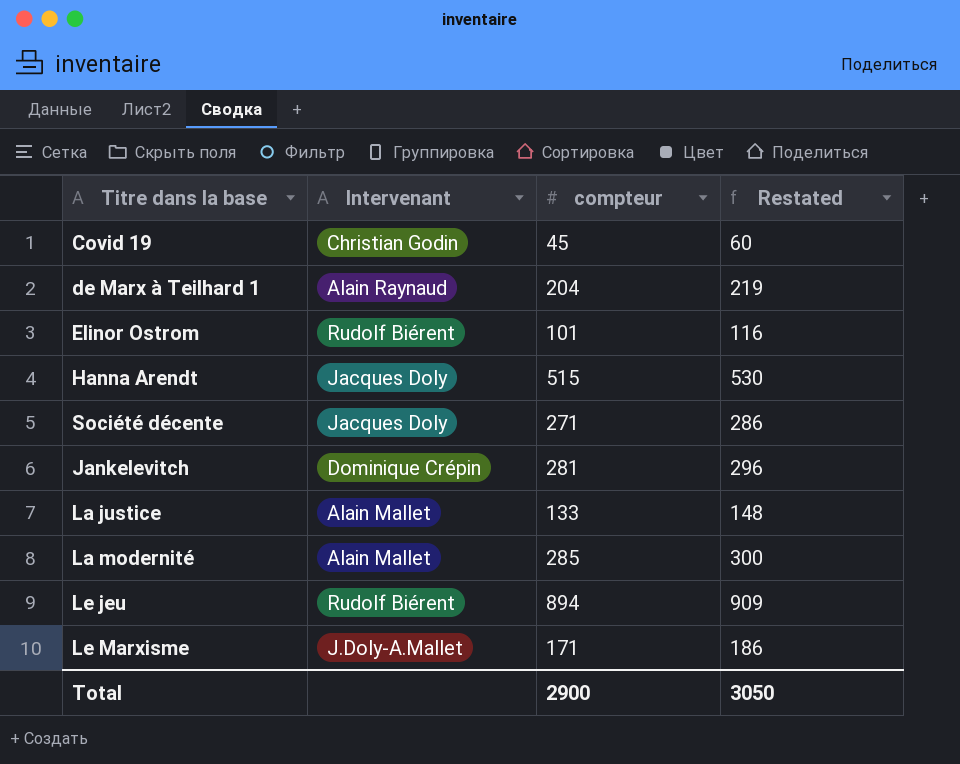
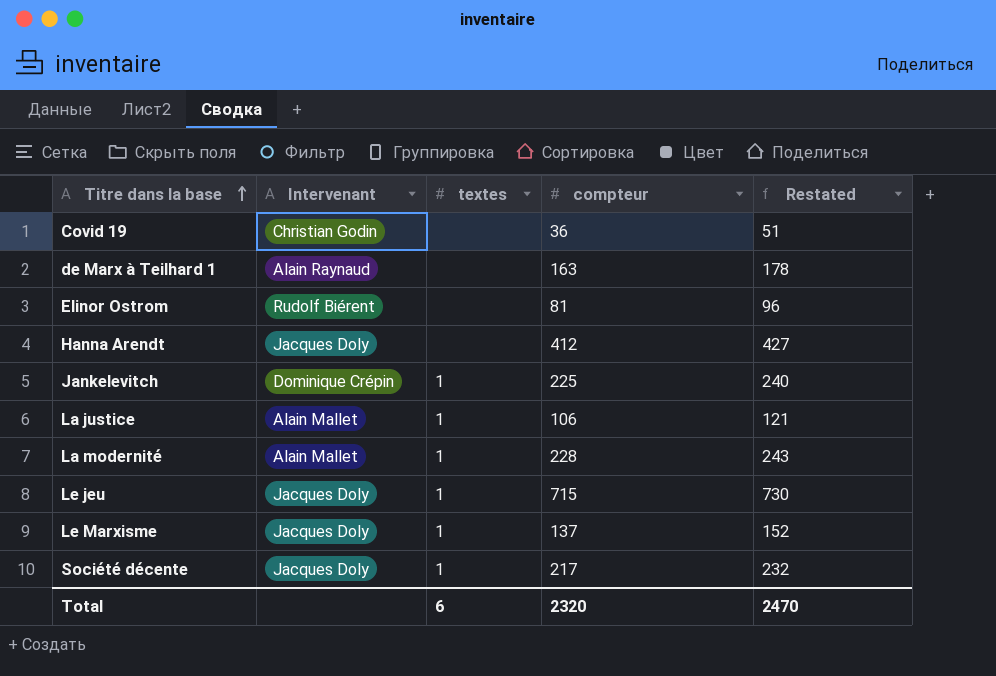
row order: none -> Titre dans la base ascending
column textes | position: none -> 3
Covid 19 | compteur: 45 -> 36
Covid 19 | Restated: 60 -> 51
de Marx à Teilhard 1 | compteur: 204 -> 163
de Marx à Teilhard 1 | Restated: 219 -> 178
Elinor Ostrom | compteur: 101 -> 81
Elinor Ostrom | Restated: 116 -> 96
Hanna Arendt | compteur: 515 -> 412
Hanna Arendt | Restated: 530 -> 427
Jankelevitch | compteur: 281 -> 225
Jankelevitch | Restated: 296 -> 240
La justice | compteur: 133 -> 106
La justice | Restated: 148 -> 121
La modernité | compteur: 285 -> 228
La modernité | Restated: 300 -> 243
Le jeu | Intervenant: Rudolf Biérent -> Jacques Doly
Le jeu | compteur: 894 -> 715
Le jeu | Restated: 909 -> 730
Le Marxisme | Intervenant: J.Doly-A.Mallet -> Jacques Doly
Le Marxisme | compteur: 171 -> 137
Le Marxisme | Restated: 186 -> 152
Société décente | compteur: 271 -> 217
Société décente | Restated: 286 -> 232
Total | compteur: 2900 -> 2320
Total | Restated: 3050 -> 2470

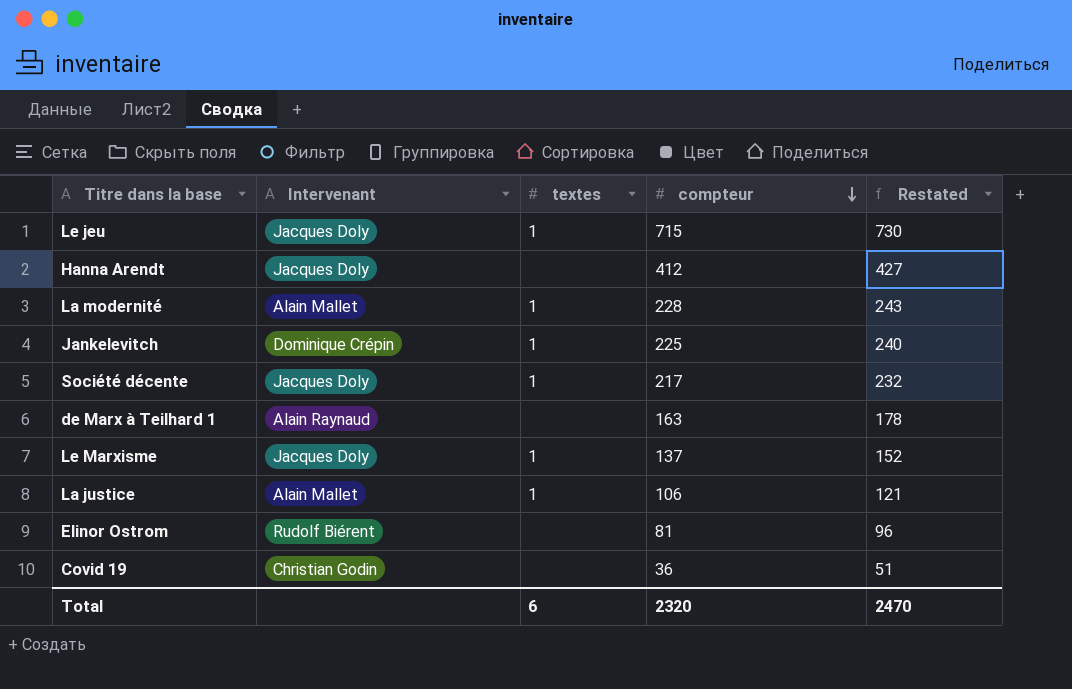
row order: Titre dans la base ascending -> compteur descending

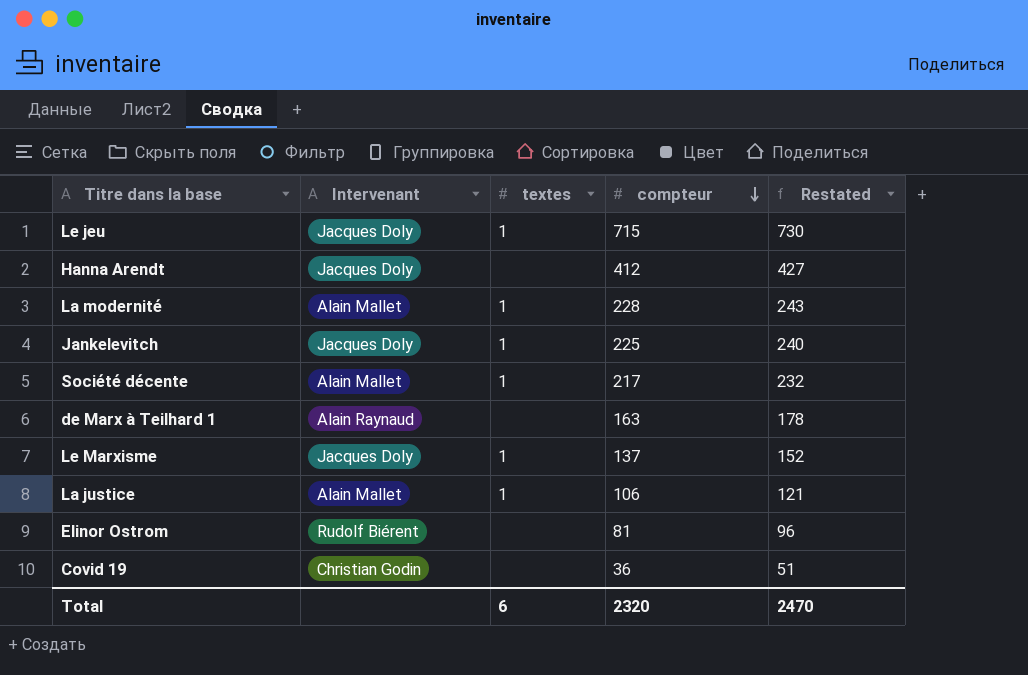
Jankelevitch | Intervenant: Dominique Crépin -> Jacques Doly
Société décente | Intervenant: Jacques Doly -> Alain Mallet

